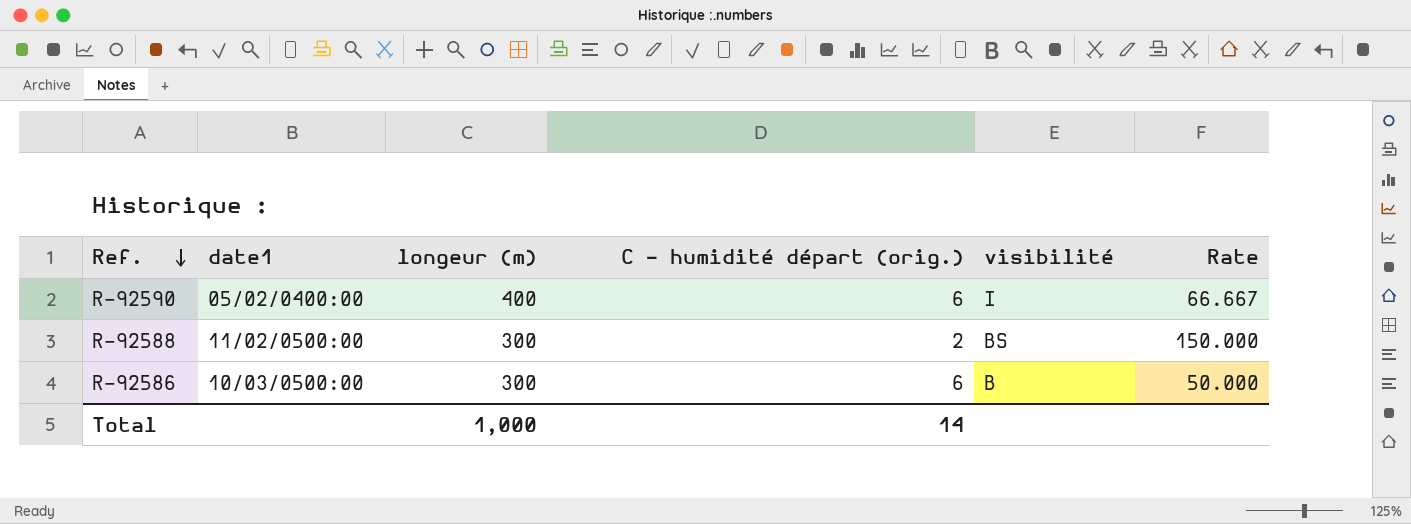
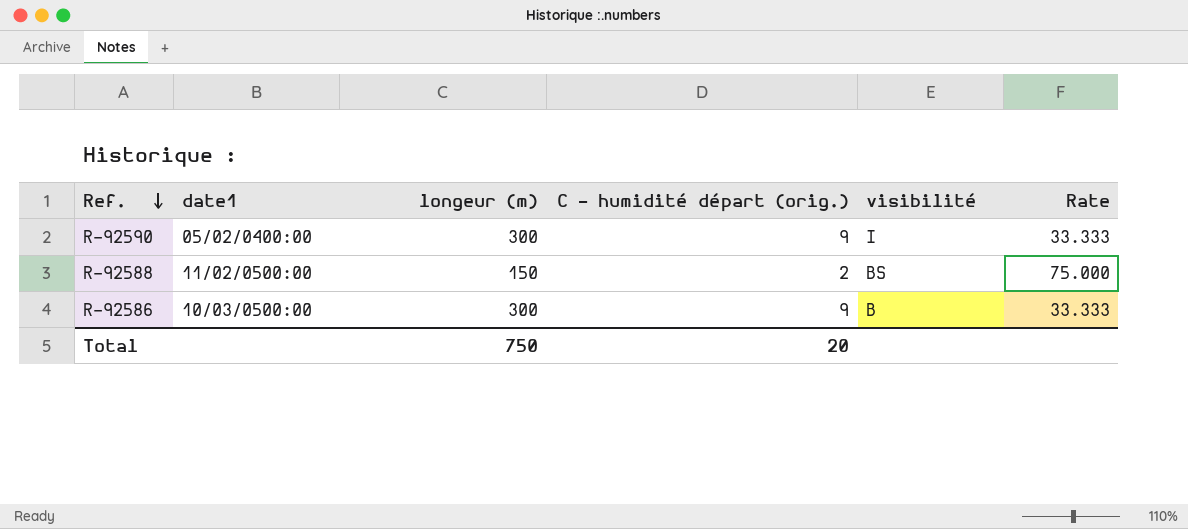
R-92590 | longeur (m): 400 -> 300
R-92590 | C - humidité départ (orig.): 6 -> 9
R-92590 | Rate: 66.667 -> 33.333
R-92588 | longeur (m): 300 -> 150
R-92588 | Rate: 150.000 -> 75.000
R-92586 | C - humidité départ (orig.): 6 -> 9
R-92586 | Rate: 50.000 -> 33.333
Total | longeur (m): 1,000 -> 750
Total | C - humidité départ (orig.): 14 -> 20

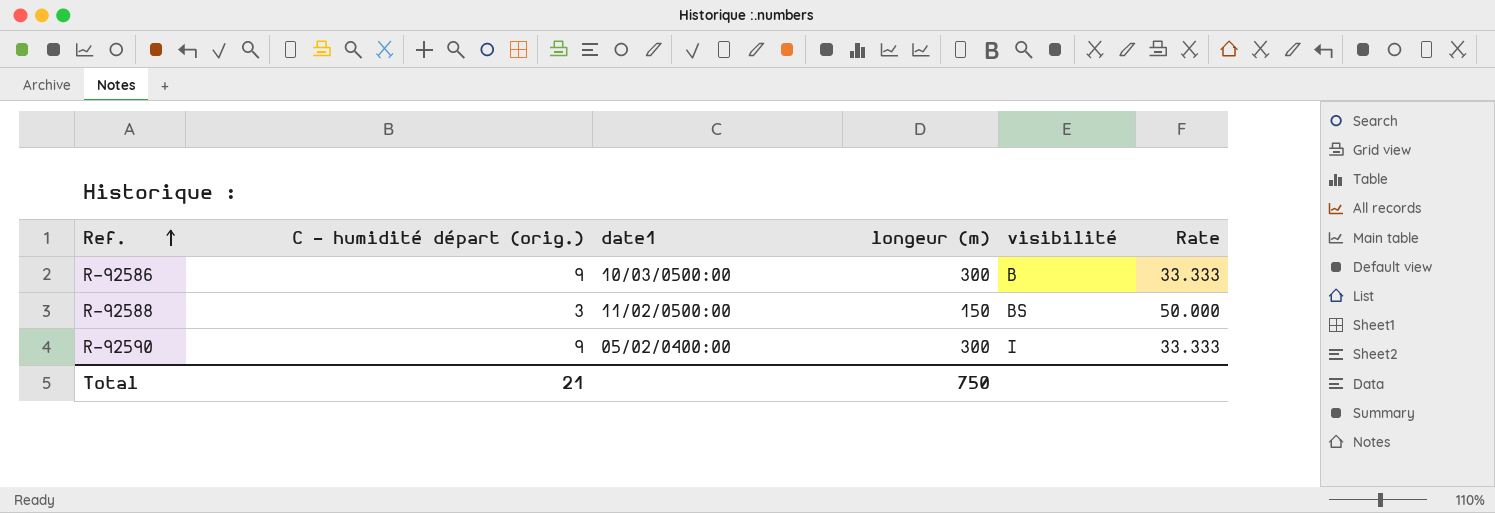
row order: Ref. descending -> Ref. ascending
column C - humidité départ (orig.) | position: 4 -> 2
R-92588 | C - humidité départ (orig.): 2 -> 3
R-92588 | Rate: 75.000 -> 50.000
Total | C - humidité départ (orig.): 20 -> 21

